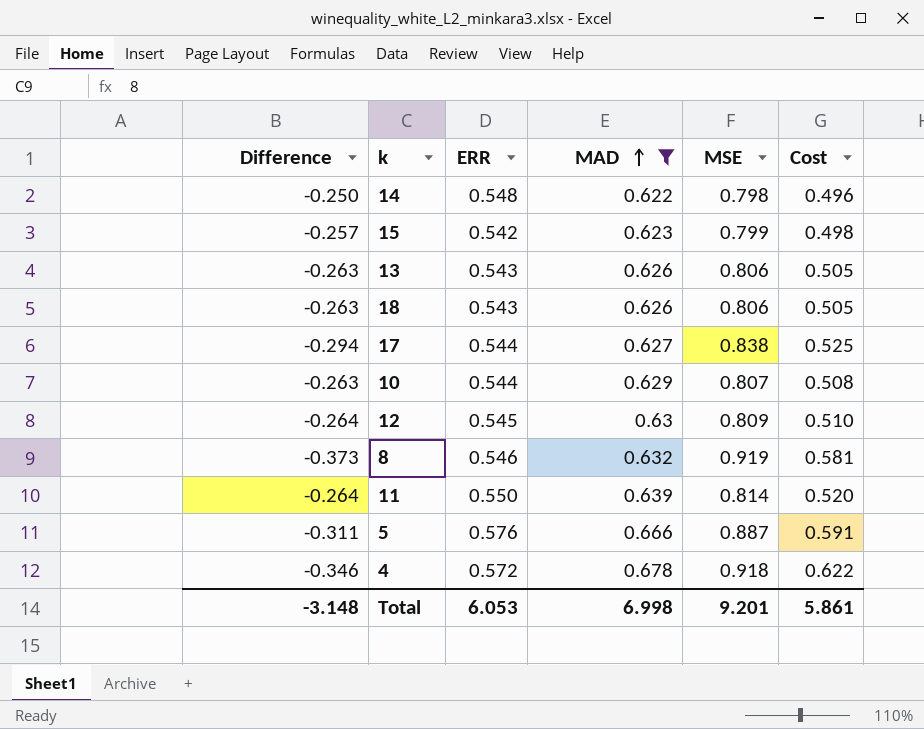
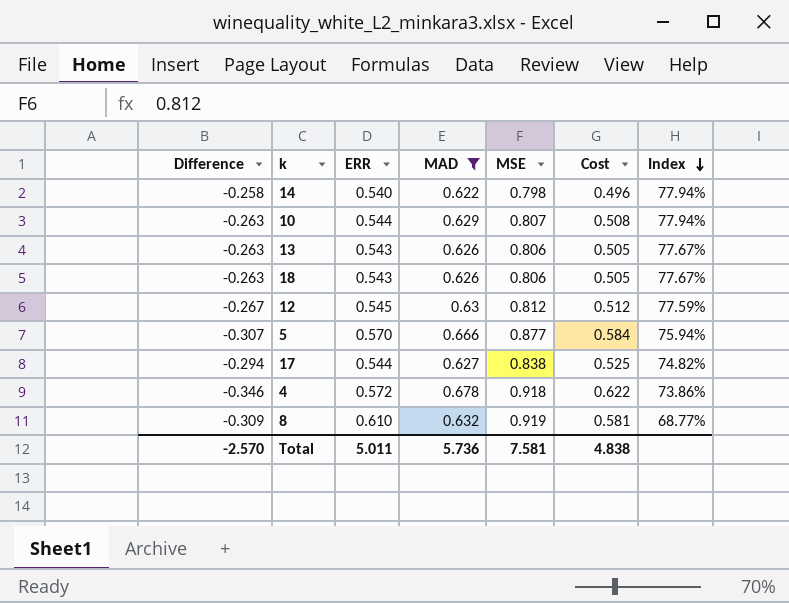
row order: MAD ascending -> Index descending
column Index | formula: none -> [MAD] / [MSE]
row 15: -0.257 | 0.542 | 0.623 | 0.799 | 0.498 -> none
row 11: -0.264 | 0.550 | 0.639 | 0.814 | 0.520 -> none
14 | Difference: -0.250 -> -0.258
14 | ERR: 0.548 -> 0.540
12 | Difference: -0.264 -> -0.267
12 | MSE: 0.809 -> 0.812
12 | Cost: 0.510 -> 0.512
5 | Difference: -0.311 -> -0.307
5 | ERR: 0.576 -> 0.570
5 | MSE: 0.887 -> 0.877
5 | Cost: 0.591 -> 0.584
8 | Difference: -0.373 -> -0.309
8 | ERR: 0.546 -> 0.610
Total | Difference: -3.148 -> -2.570
Total | ERR: 6.053 -> 5.011
Total | MAD: 6.998 -> 5.736
Total | MSE: 9.201 -> 7.581
Total | Cost: 5.861 -> 4.838

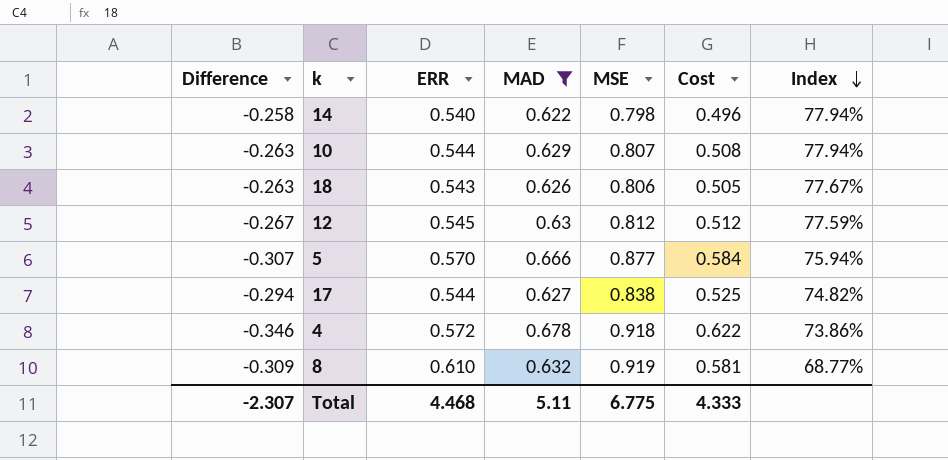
row 13: -0.263 | 0.543 | 0.626 | 0.806 | 0.505 | 77.67% -> none
Total | Difference: -2.570 -> -2.307
Total | ERR: 5.011 -> 4.468
Total | MAD: 5.736 -> 5.11
Total | MSE: 7.581 -> 6.775
Total | Cost: 4.838 -> 4.333

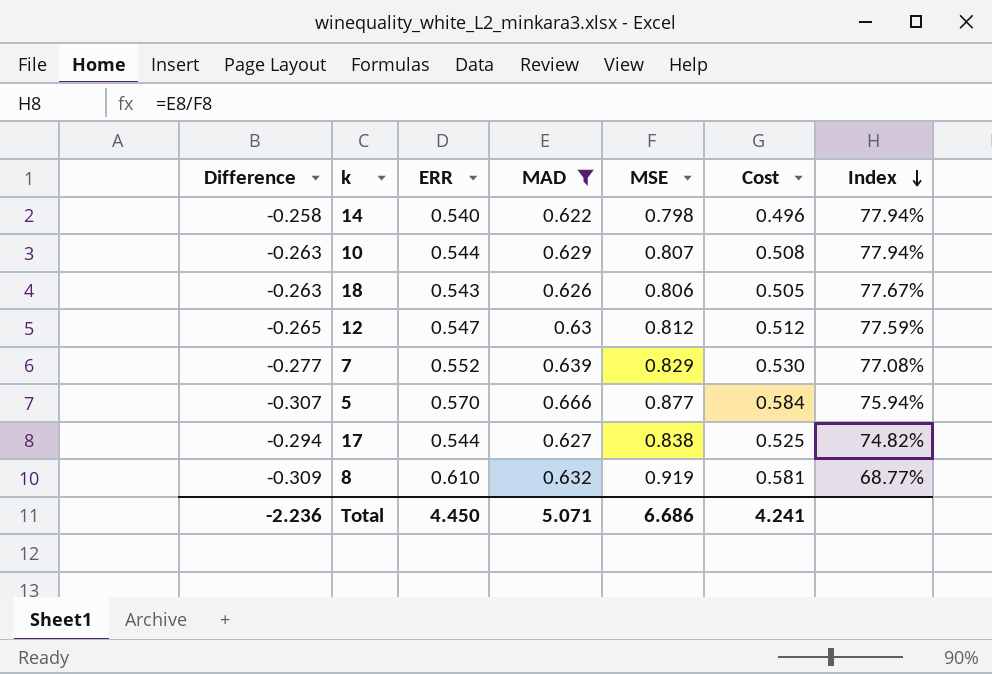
row 4: -0.346 | 0.572 | 0.678 | 0.918 | 0.622 | 73.86% -> none
12 | Difference: -0.267 -> -0.265
12 | ERR: 0.545 -> 0.547
row 7: none -> -0.277 | 0.552 | 0.639 | 0.829 | 0.530 | 77.08%
Total | Difference: -2.307 -> -2.236
Total | ERR: 4.468 -> 4.450
Total | MAD: 5.11 -> 5.071
Total | MSE: 6.775 -> 6.686
Total | Cost: 4.333 -> 4.241

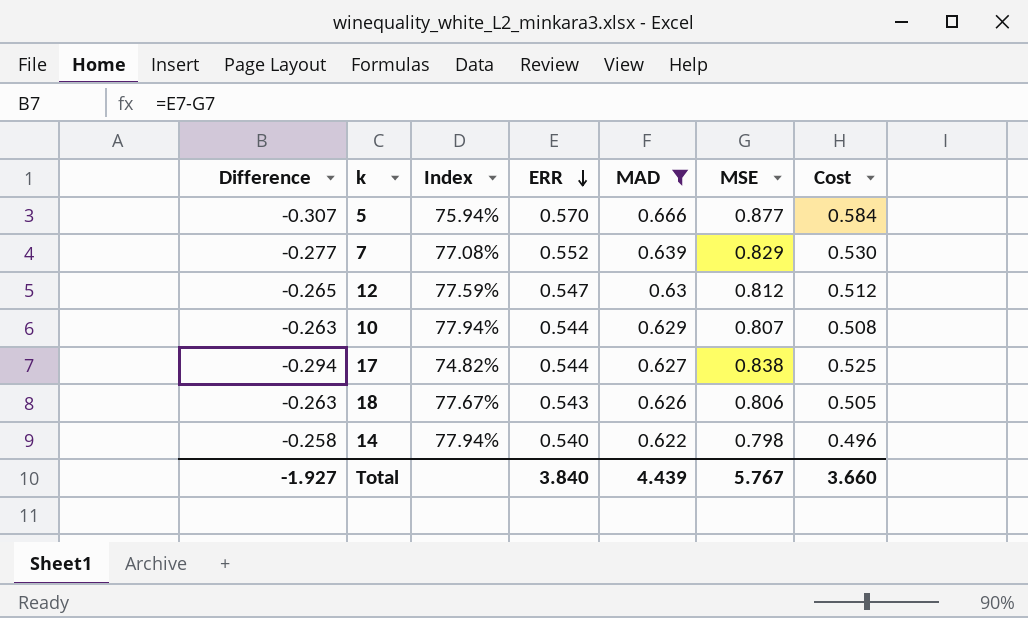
row order: Index descending -> ERR descending
column Index | position: 7 -> 3
row 8: -0.309 | 0.610 | 0.632 | 0.919 | 0.581 | 68.77% -> none
Total | Difference: -2.236 -> -1.927
Total | ERR: 4.450 -> 3.840
Total | MAD: 5.071 -> 4.439
Total | MSE: 6.686 -> 5.767
Total | Cost: 4.241 -> 3.660

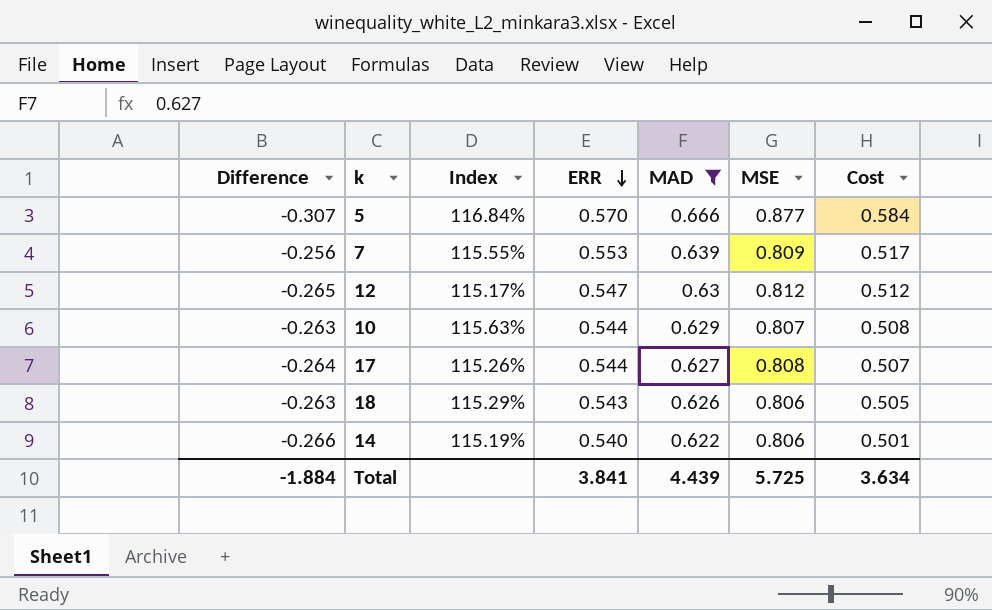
column Index | formula: [MAD] / [MSE] -> [MAD] / [ERR]
7 | Difference: -0.277 -> -0.256
7 | ERR: 0.552 -> 0.553
7 | MSE: 0.829 -> 0.809
7 | Cost: 0.530 -> 0.517
17 | Difference: -0.294 -> -0.264
17 | MSE: 0.838 -> 0.808
17 | Cost: 0.525 -> 0.507
14 | Difference: -0.258 -> -0.266
14 | MSE: 0.798 -> 0.806
14 | Cost: 0.496 -> 0.501
Total | Difference: -1.927 -> -1.884
Total | ERR: 3.840 -> 3.841
Total | MSE: 5.767 -> 5.725
Total | Cost: 3.660 -> 3.634

